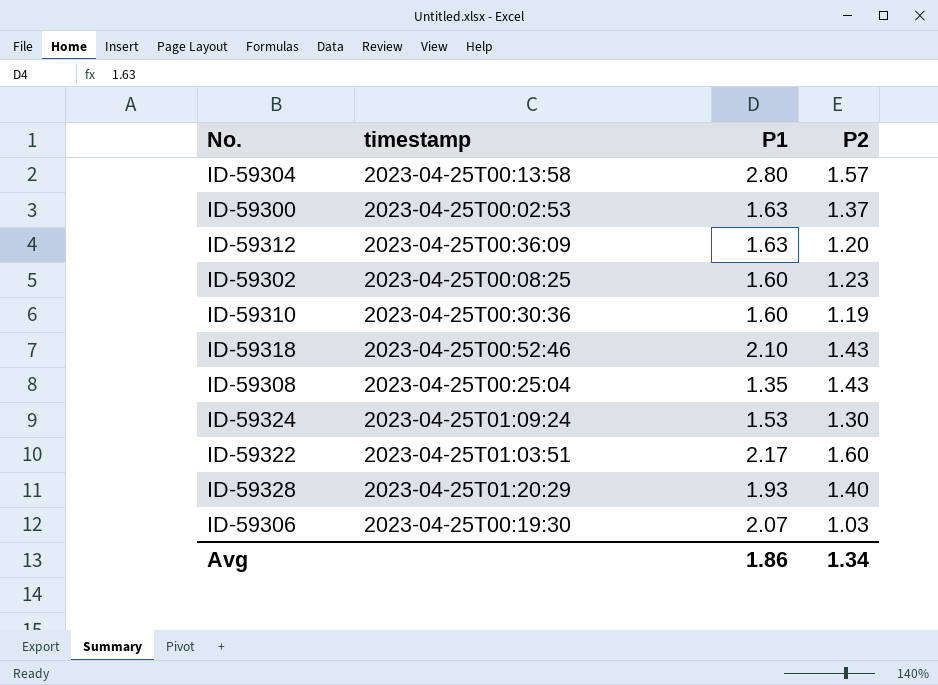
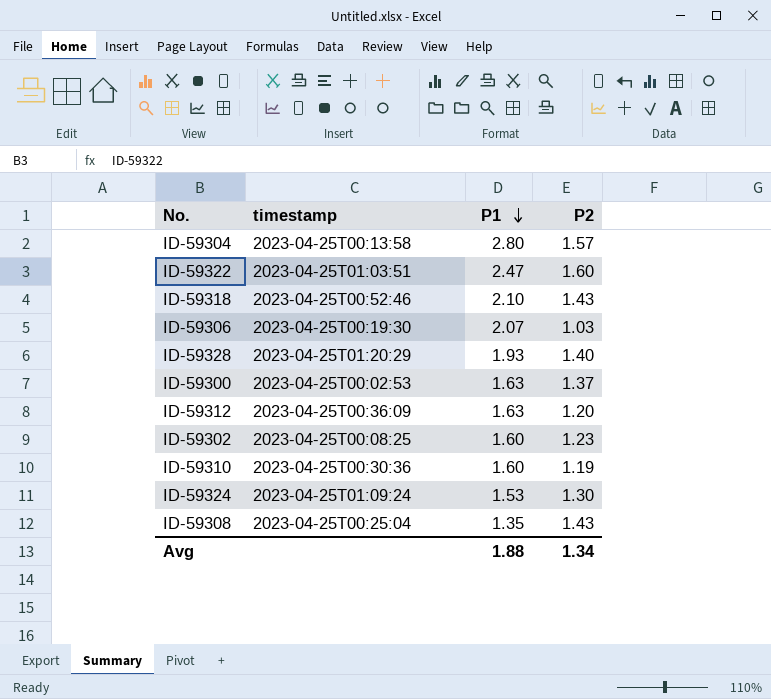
row order: none -> P1 descending
ID-59322 | P1: 2.17 -> 2.47
Avg | P1: 1.86 -> 1.88

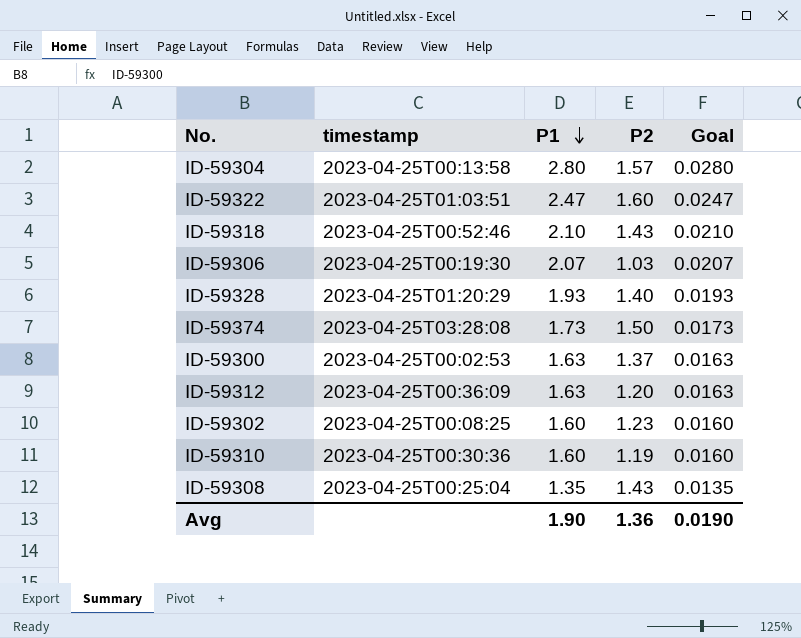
column Goal | formula: none -> [P1] * 0.01
row ID-59324: 2023-04-25T01:09:24 | 1.53 | 1.30 -> none
row ID-59374: none -> 2023-04-25T03:28:08 | 1.73 | 1.50 | 0.0173
Avg | P1: 1.88 -> 1.90
Avg | P2: 1.34 -> 1.36

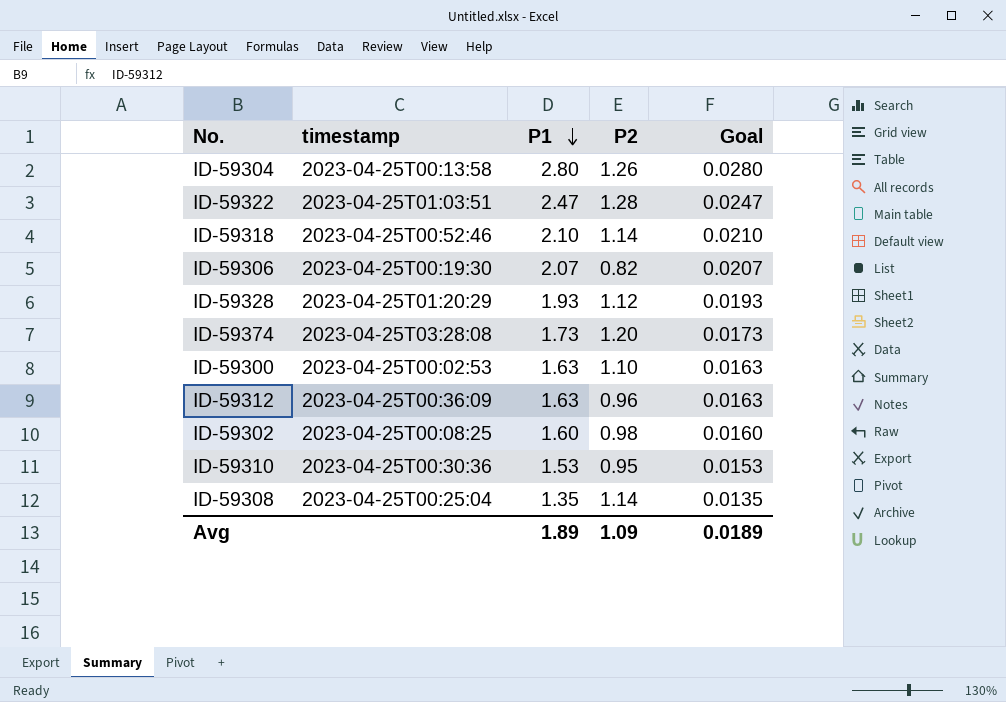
ID-59304 | P2: 1.57 -> 1.26
ID-59322 | P2: 1.60 -> 1.28
ID-59318 | P2: 1.43 -> 1.14
ID-59306 | P2: 1.03 -> 0.82
ID-59328 | P2: 1.40 -> 1.12
ID-59374 | P2: 1.50 -> 1.20
ID-59300 | P2: 1.37 -> 1.10
ID-59312 | P2: 1.20 -> 0.96
ID-59302 | P2: 1.23 -> 0.98
ID-59310 | P1: 1.60 -> 1.53
ID-59310 | P2: 1.19 -> 0.95
ID-59310 | Goal: 0.0160 -> 0.0153
ID-59308 | P2: 1.43 -> 1.14
Avg | P1: 1.90 -> 1.89
Avg | P2: 1.36 -> 1.09
Avg | Goal: 0.0190 -> 0.0189

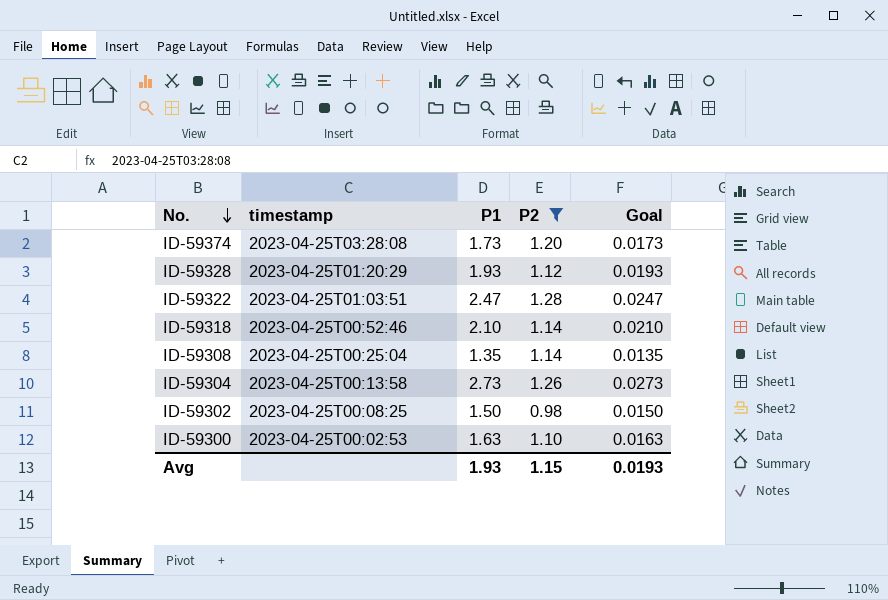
filter: none -> P2 >= 0.98
row order: P1 descending -> No. descending
ID-59304 | P1: 2.80 -> 2.73
ID-59304 | Goal: 0.0280 -> 0.0273
ID-59302 | P1: 1.60 -> 1.50
ID-59302 | Goal: 0.0160 -> 0.0150
Avg | P1: 1.89 -> 1.93
Avg | P2: 1.09 -> 1.15
Avg | Goal: 0.0189 -> 0.0193

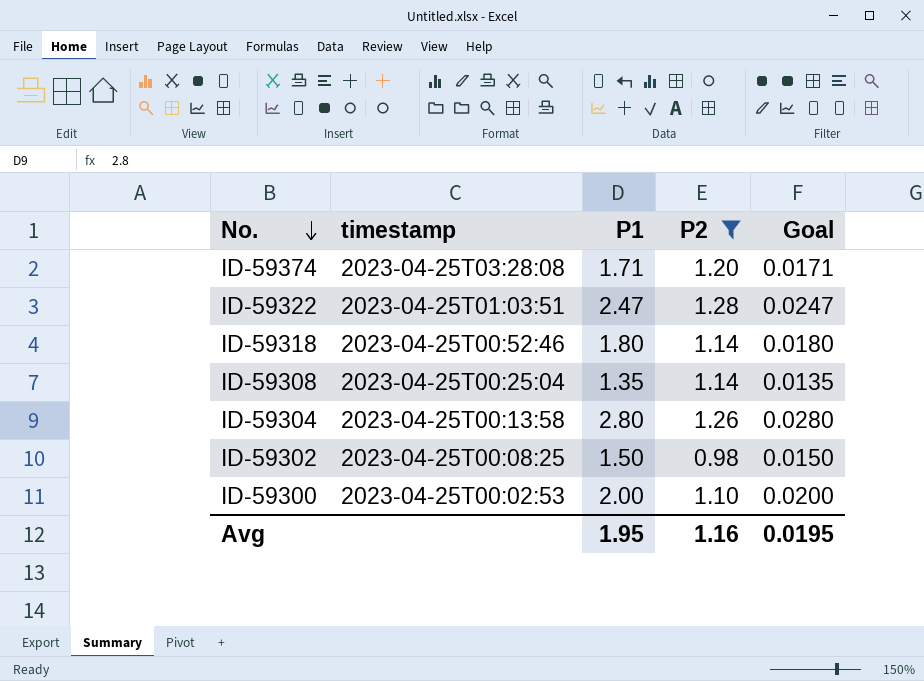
row ID-59328: 2023-04-25T01:20:29 | 1.93 | 1.12 | 0.0193 -> none
ID-59374 | P1: 1.73 -> 1.71
ID-59374 | Goal: 0.0173 -> 0.0171
ID-59318 | P1: 2.10 -> 1.80
ID-59318 | Goal: 0.0210 -> 0.0180
ID-59304 | P1: 2.73 -> 2.80
ID-59304 | Goal: 0.0273 -> 0.0280
ID-59300 | P1: 1.63 -> 2.00
ID-59300 | Goal: 0.0163 -> 0.0200
Avg | P1: 1.93 -> 1.95
Avg | P2: 1.15 -> 1.16
Avg | Goal: 0.0193 -> 0.0195

